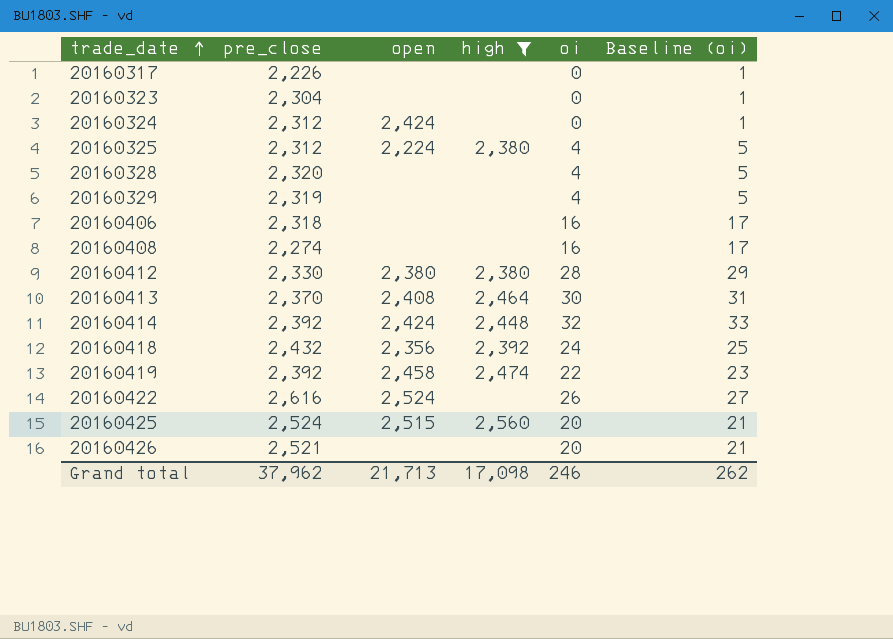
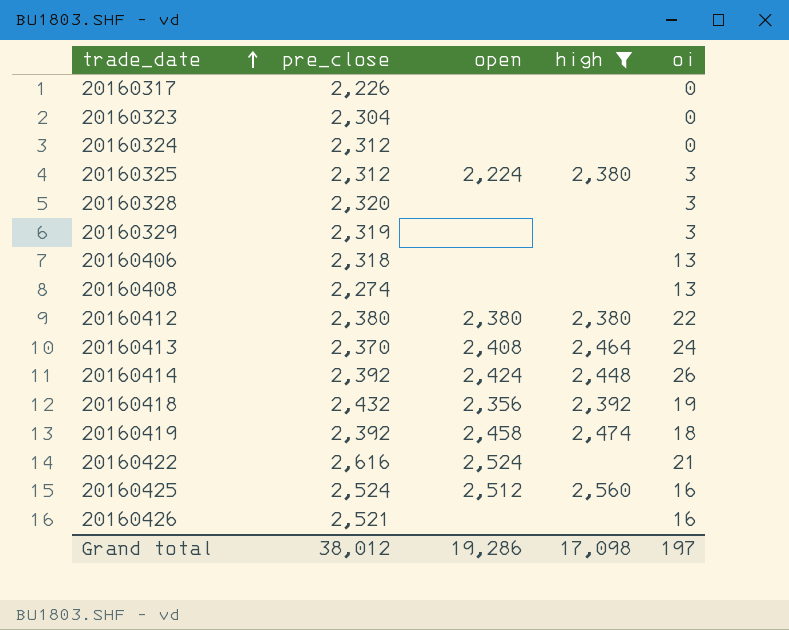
column Baseline (oi) | formula: [oi] + 1 -> none
20160324 | open: 2,424 -> none
20160325 | oi: 4 -> 3
20160328 | oi: 4 -> 3
20160329 | oi: 4 -> 3
20160406 | oi: 16 -> 13
20160408 | oi: 16 -> 13
20160412 | pre_close: 2,330 -> 2,380
20160412 | oi: 28 -> 22
20160413 | oi: 30 -> 24
20160414 | oi: 32 -> 26
20160418 | oi: 24 -> 19
20160419 | oi: 22 -> 18
20160422 | oi: 26 -> 21
20160425 | open: 2,515 -> 2,512
20160425 | oi: 20 -> 16
20160426 | oi: 20 -> 16
Grand total | pre_close: 37,962 -> 38,012
Grand total | open: 21,713 -> 19,286
Grand total | oi: 246 -> 197

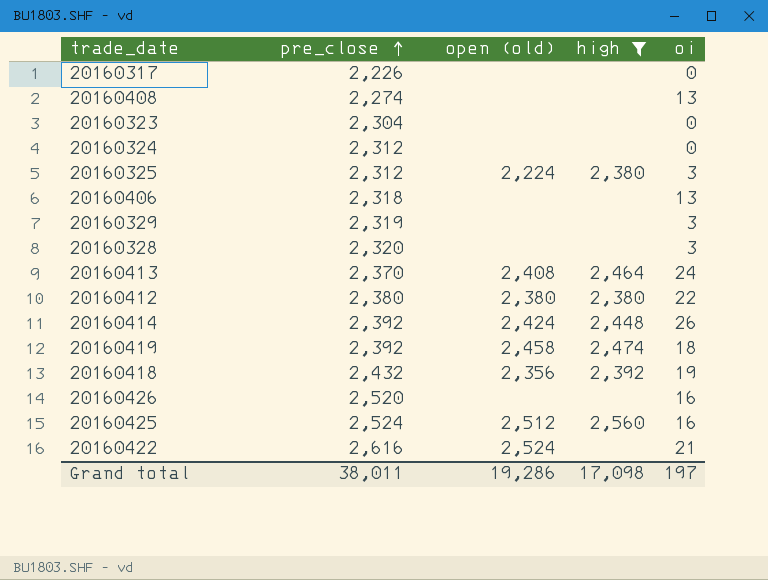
row order: trade_date ascending -> pre_close ascending
column name: open -> open (old)
20160426 | pre_close: 2,521 -> 2,520
Grand total | pre_close: 38,012 -> 38,011

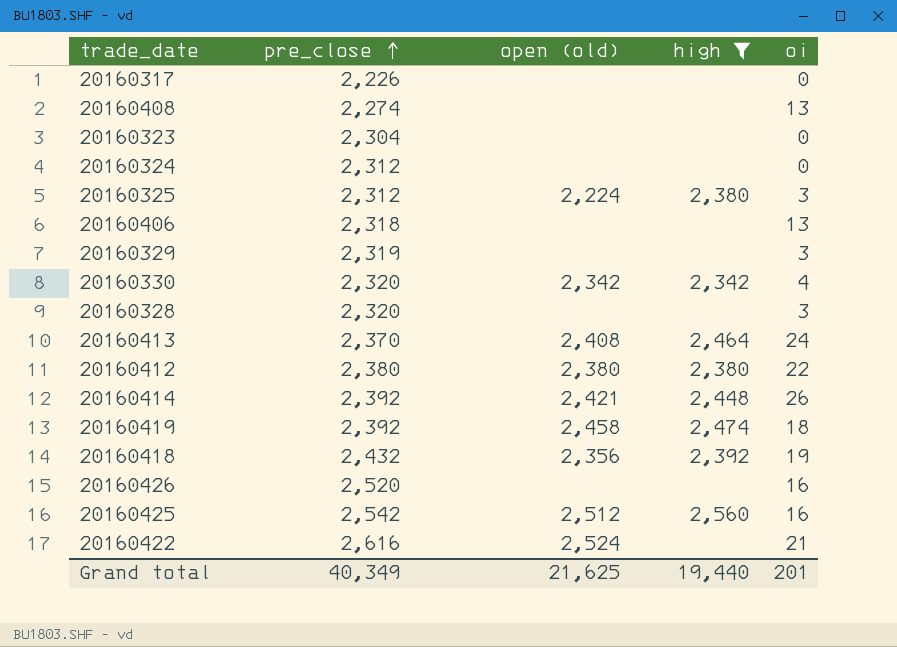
row 20160330: none -> 2,320 | 2,342 | 2,342 | 4
20160414 | open (old): 2,424 -> 2,421
20160425 | pre_close: 2,524 -> 2,542
Grand total | pre_close: 38,011 -> 40,349
Grand total | open (old): 19,286 -> 21,625
Grand total | high: 17,098 -> 19,440
Grand total | oi: 197 -> 201

